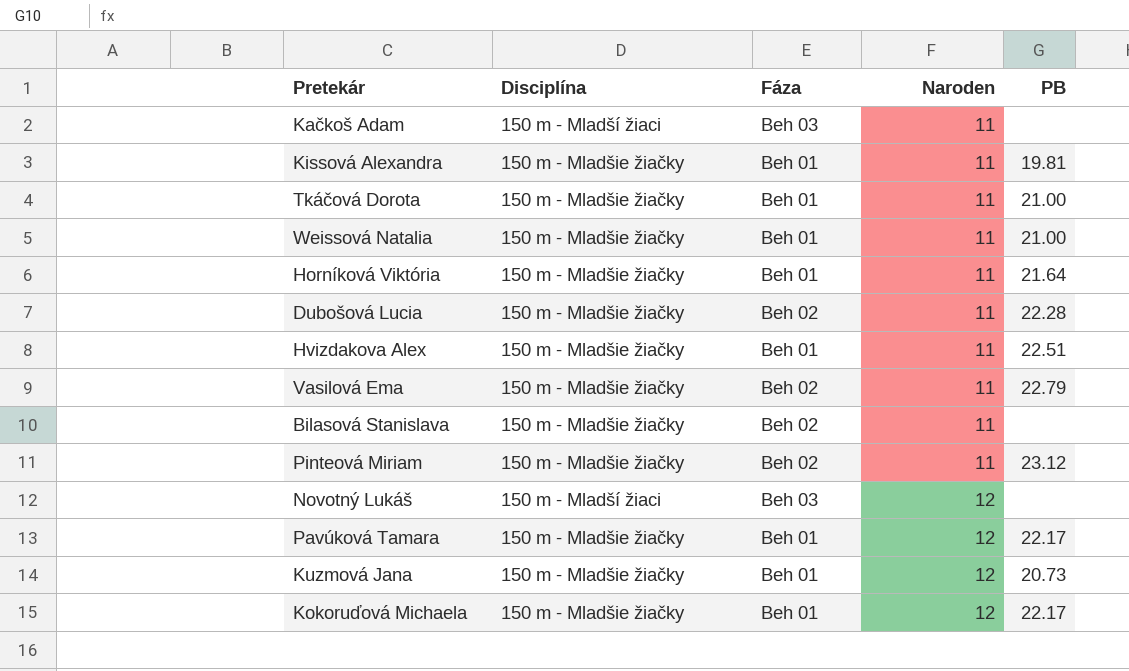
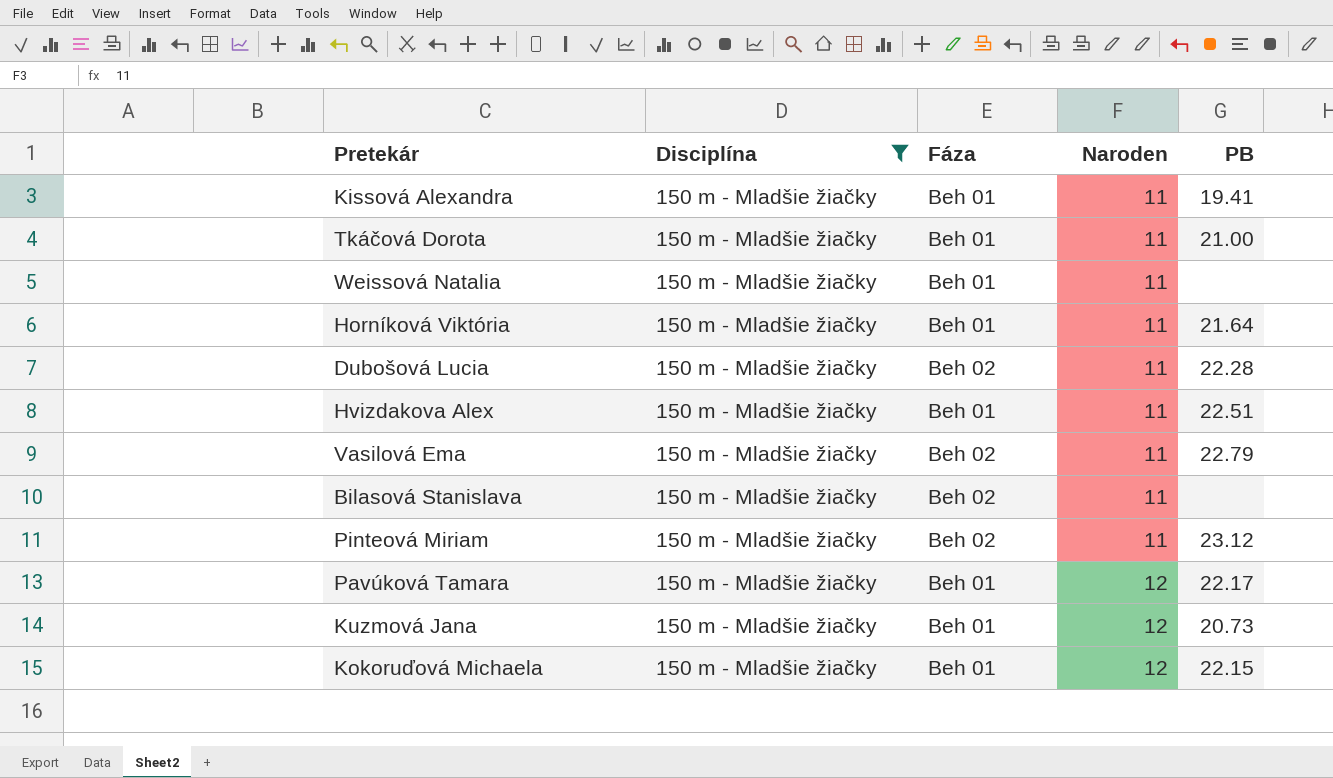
filter: none -> Disciplína = 150 m - Mladšie žiačky
Kissová Alexandra | PB: 19.81 -> 19.41
Weissová Natalia | PB: 21.00 -> none
Kokoruďová Michaela | PB: 22.17 -> 22.15

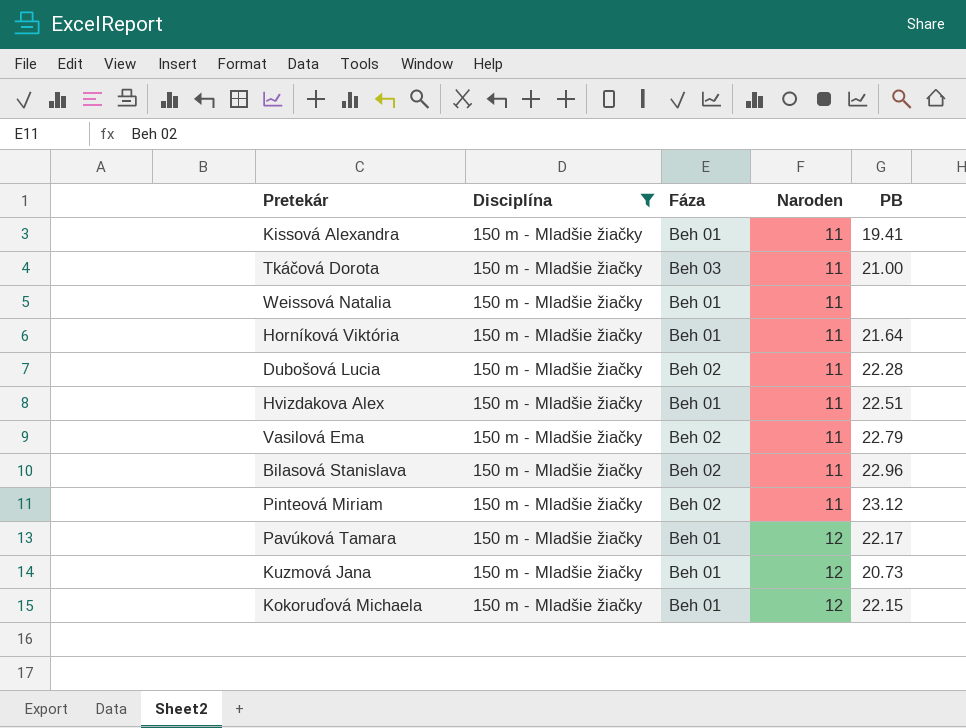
Tkáčová Dorota | Fáza: Beh 01 -> Beh 03
Bilasová Stanislava | PB: none -> 22.96

